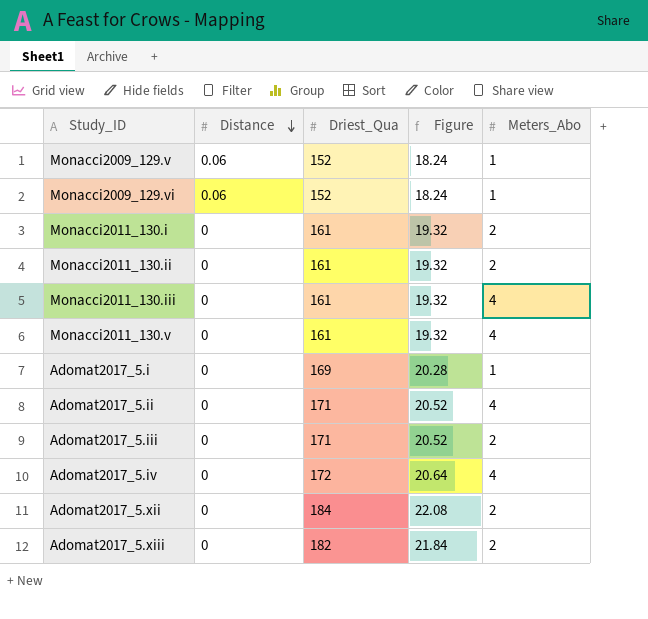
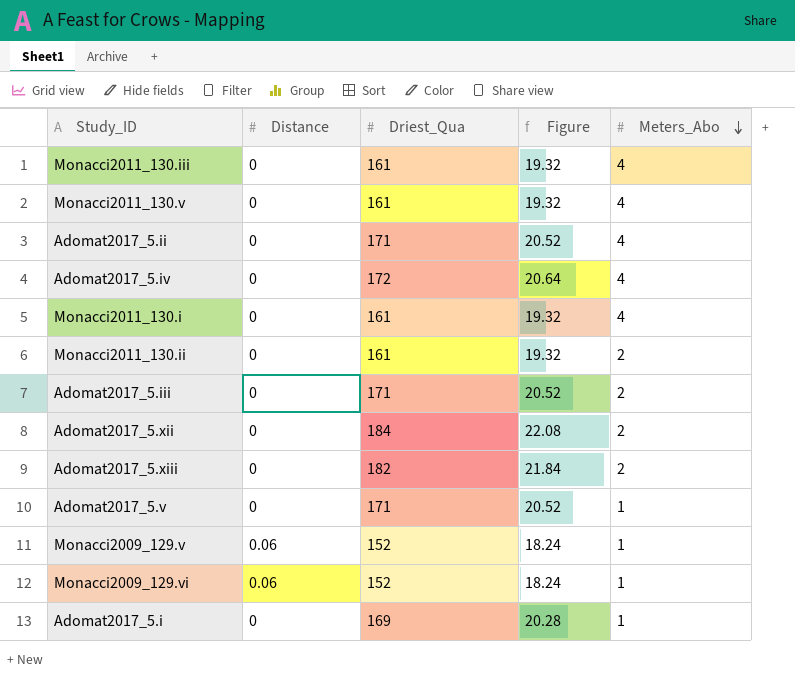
row order: Distance descending -> Meters_Abo descending
Monacci2011_130.i | Meters_Abo: 2 -> 4
row Adomat2017_5.v: none -> 0 | 171 | 20.52 | 1

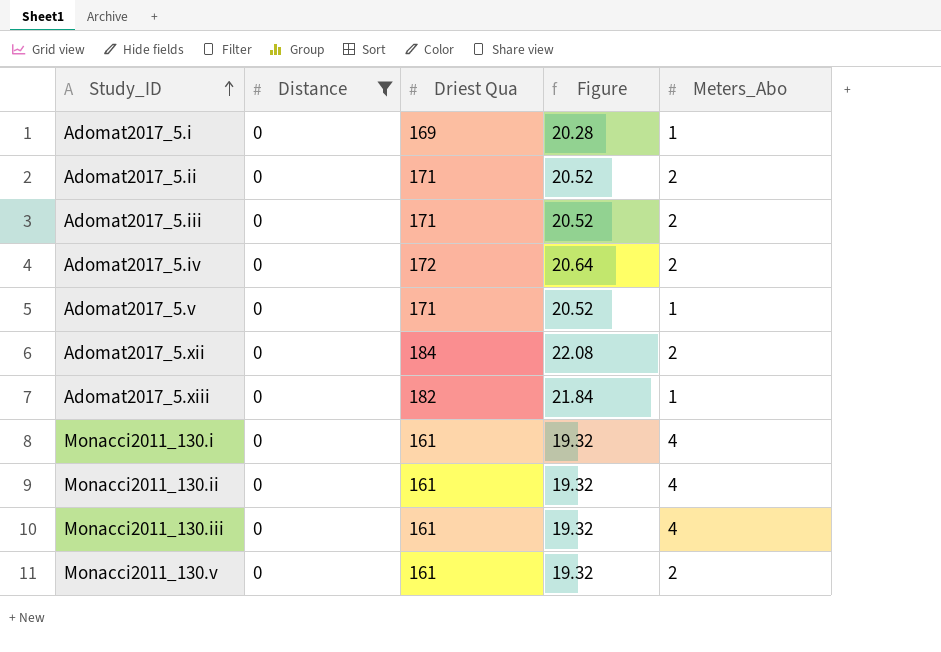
filter: none -> Distance = 0
row order: Meters_Abo descending -> Study_ID ascending
column name: Driest_Qua -> Driest Qua
Adomat2017_5.ii | Meters_Abo: 4 -> 2
Adomat2017_5.iv | Meters_Abo: 4 -> 2
Adomat2017_5.xiii | Meters_Abo: 2 -> 1
Monacci2011_130.ii | Meters_Abo: 2 -> 4
Monacci2011_130.v | Meters_Abo: 4 -> 2

